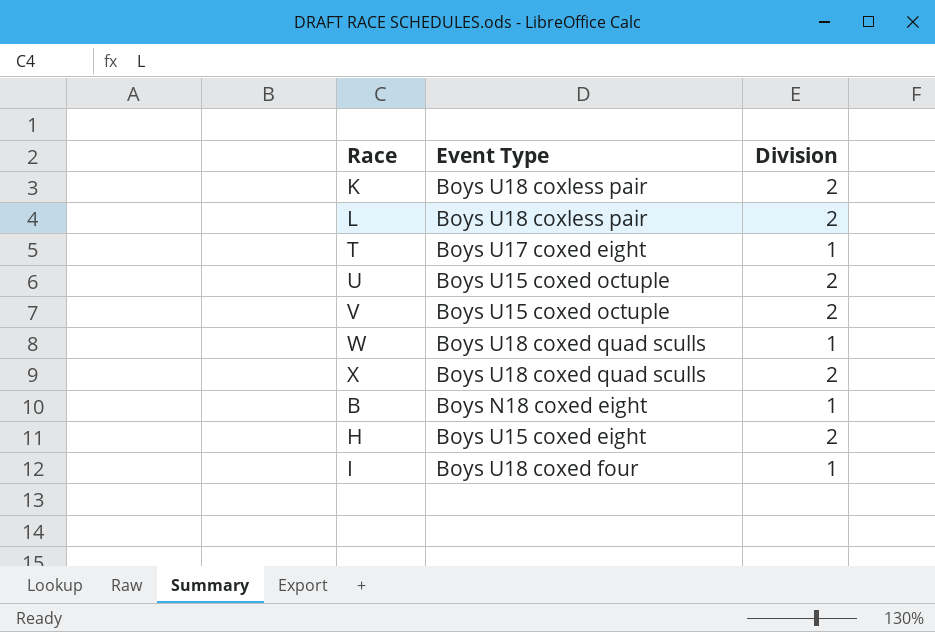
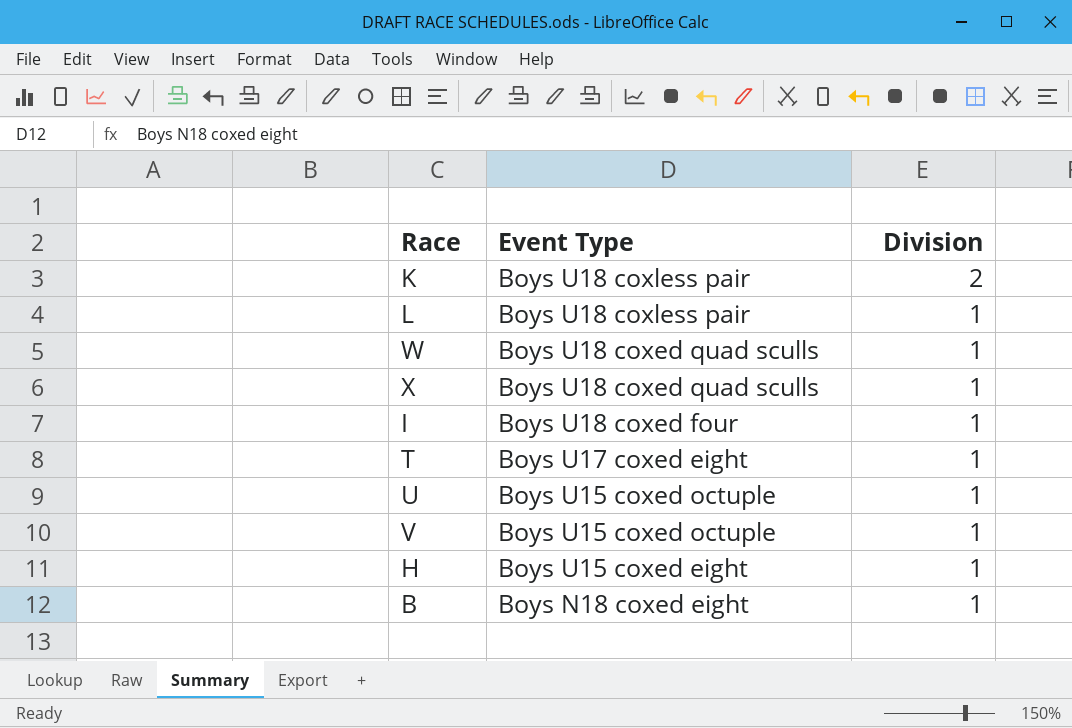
row order: none -> Event Type descending
L | Division: 2 -> 1
X | Division: 2 -> 1
U | Division: 2 -> 1
V | Division: 2 -> 1
H | Division: 2 -> 1

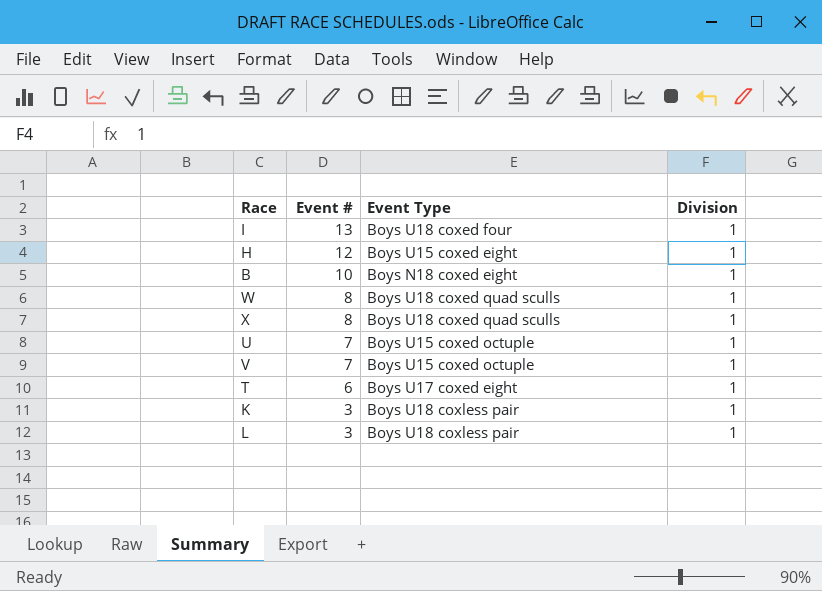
row order: Event Type descending -> Event # descending
column Event # | position: none -> 2
K | Division: 2 -> 1

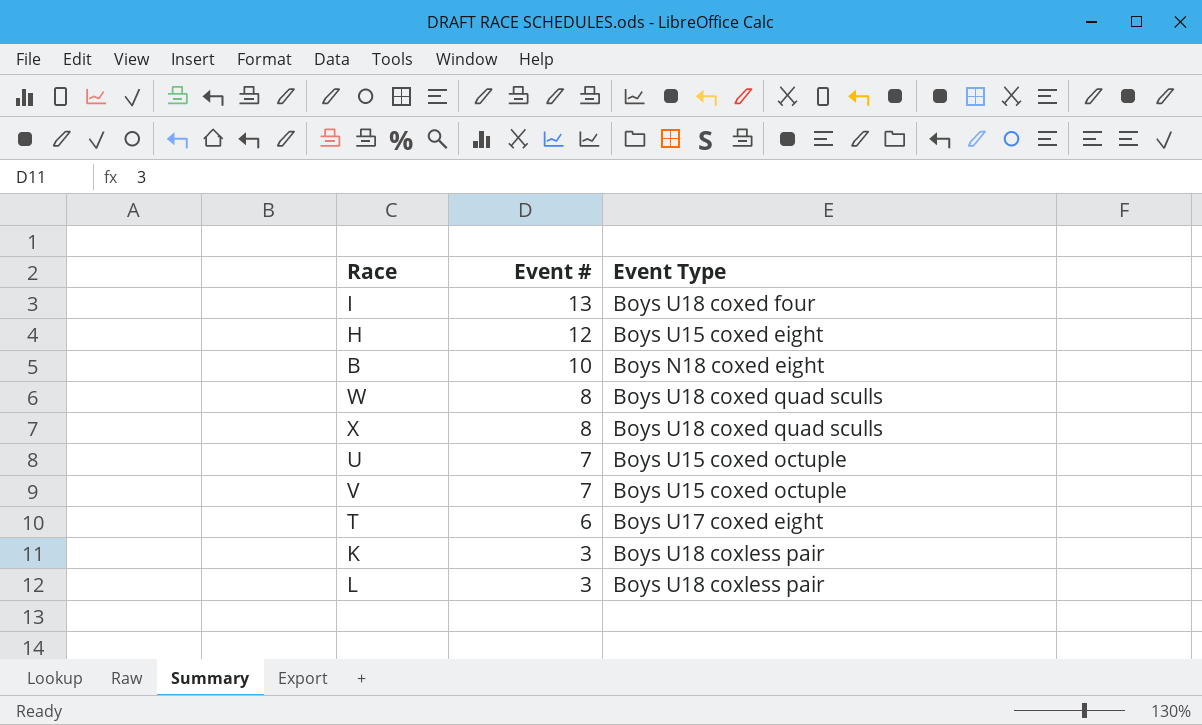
column Division | position: 4 -> none

